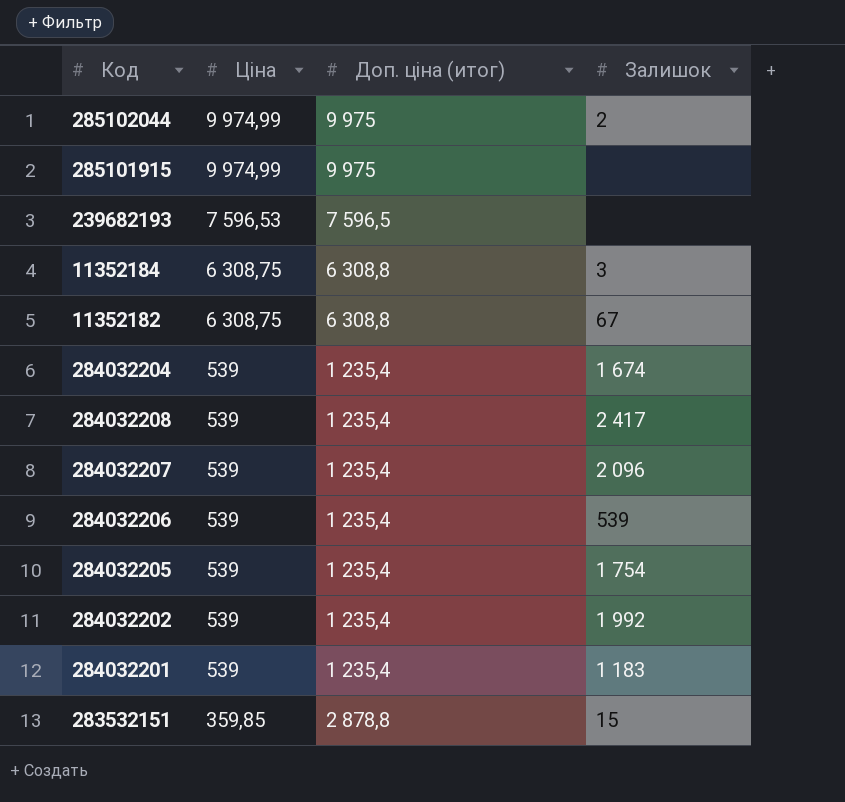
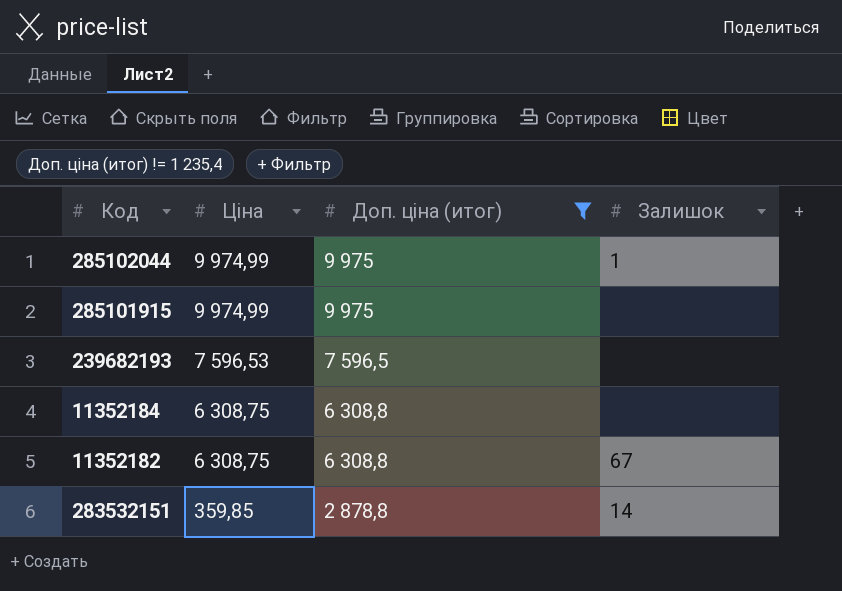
filter: none -> Доп. ціна (итог) != 1 235,4
285102044 | Залишок: 2 -> 1
11352184 | Залишок: 3 -> none
283532151 | Залишок: 15 -> 14

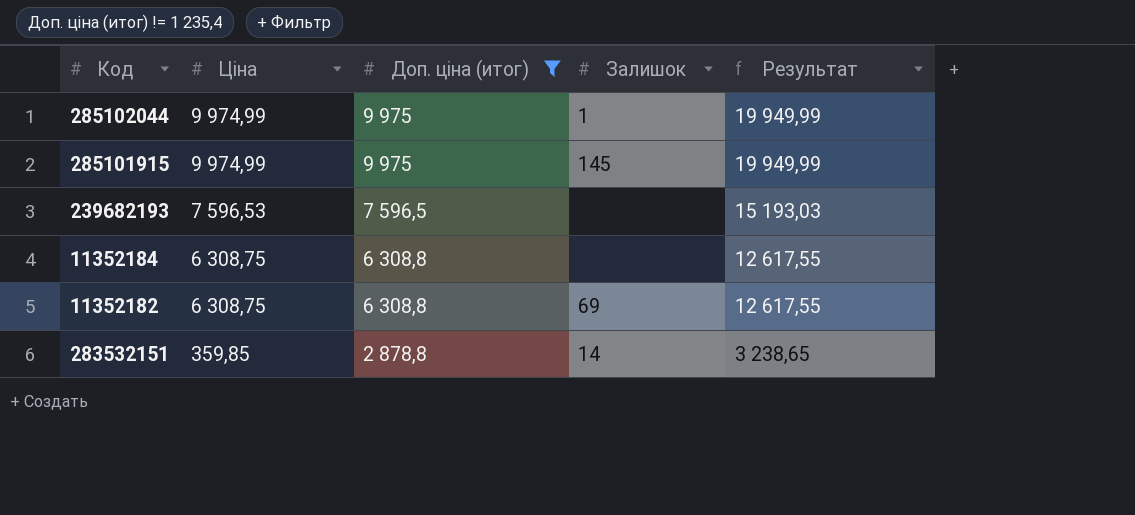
column Результат | formula: none -> [Ціна] + [Доп. ціна (итог)]
285101915 | Залишок: none -> 145
11352182 | Залишок: 67 -> 69

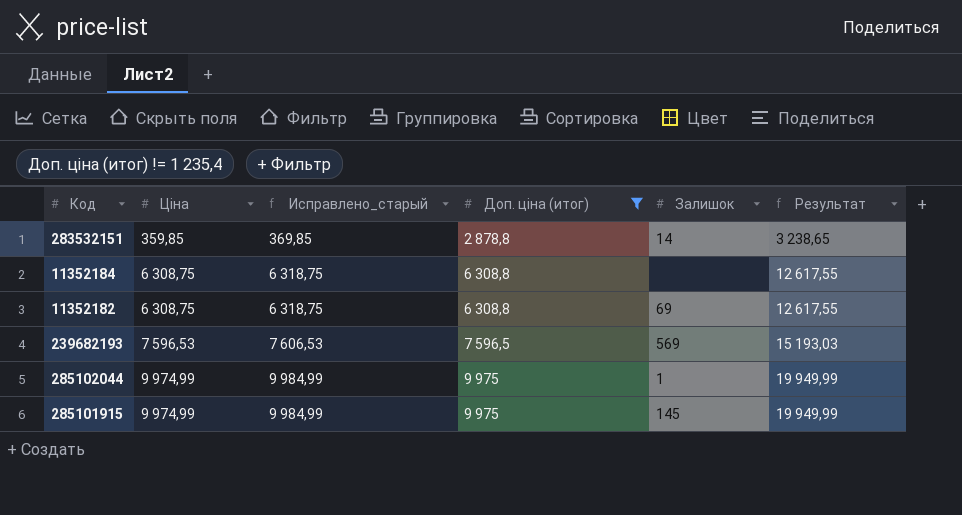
row order: Ціна descending -> Ціна ascending
column Исправлено_старый | formula: none -> [Ціна] + 10
239682193 | Залишок: none -> 569

